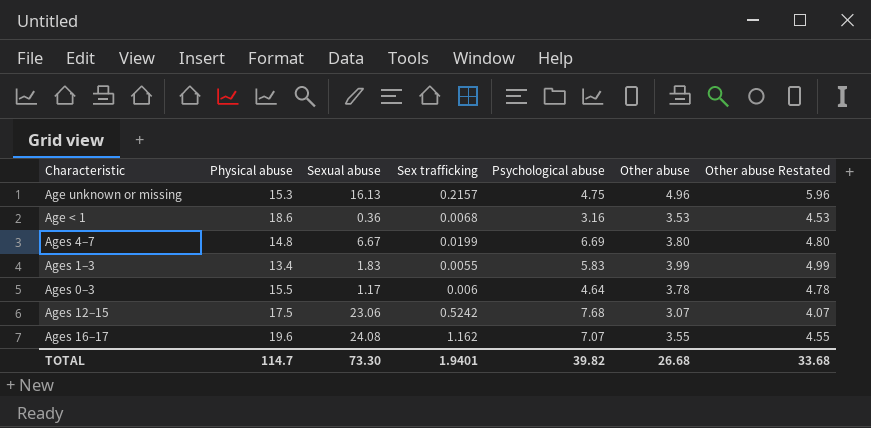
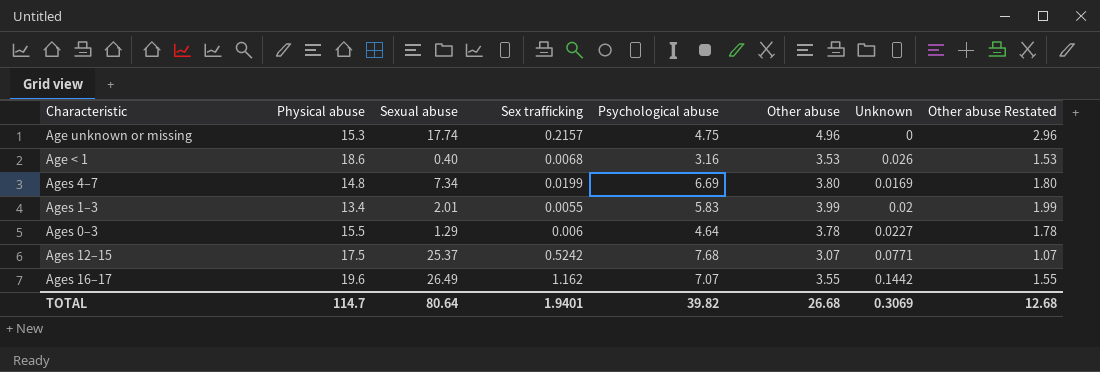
column Unknown | position: none -> 7
column Other abuse Restated | formula: [Other abuse] + 1 -> [Other abuse] - 2
Age unknown or missing | Sexual abuse: 16.13 -> 17.74
Age < 1 | Sexual abuse: 0.36 -> 0.40
Ages 4–7 | Sexual abuse: 6.67 -> 7.34
Ages 1–3 | Sexual abuse: 1.83 -> 2.01
Ages 0–3 | Sexual abuse: 1.17 -> 1.29
Ages 12–15 | Sexual abuse: 23.06 -> 25.37
Ages 16–17 | Sexual abuse: 24.08 -> 26.49
TOTAL | Sexual abuse: 73.30 -> 80.64
TOTAL | Other abuse Restated: 33.68 -> 12.68

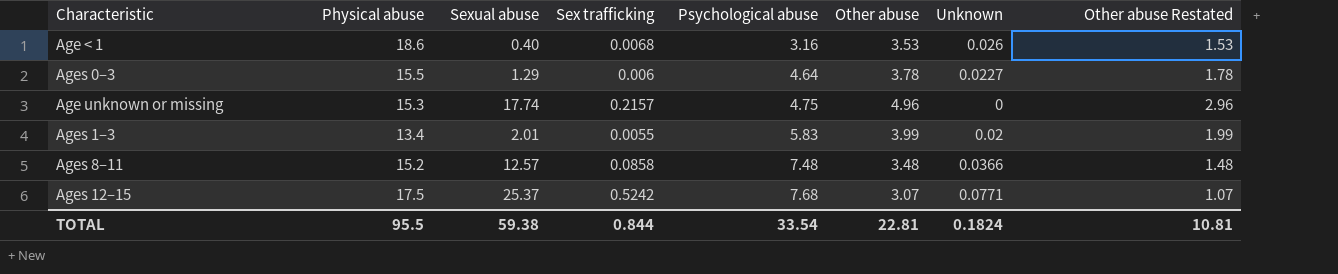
row order: none -> Psychological abuse ascending
row Ages 4–7: 14.8 | 7.34 | 0.0199 | 6.69 | 3.80 | 0.0169 | 1.80 -> none
row Ages 16–17: 19.6 | 26.49 | 1.162 | 7.07 | 3.55 | 0.1442 | 1.55 -> none
row Ages 8–11: none -> 15.2 | 12.57 | 0.0858 | 7.48 | 3.48 | 0.0366 | 1.48
TOTAL | Physical abuse: 114.7 -> 95.5
TOTAL | Sexual abuse: 80.64 -> 59.38
TOTAL | Sex trafficking: 1.9401 -> 0.844
TOTAL | Psychological abuse: 39.82 -> 33.54
TOTAL | Other abuse: 26.68 -> 22.81
TOTAL | Unknown: 0.3069 -> 0.1824
TOTAL | Other abuse Restated: 12.68 -> 10.81

